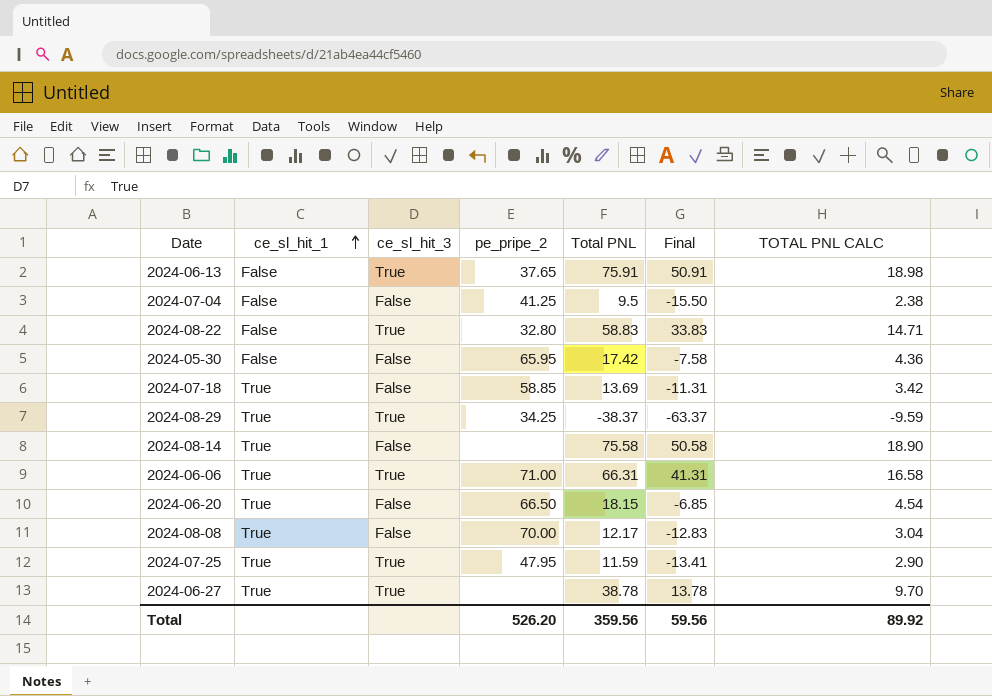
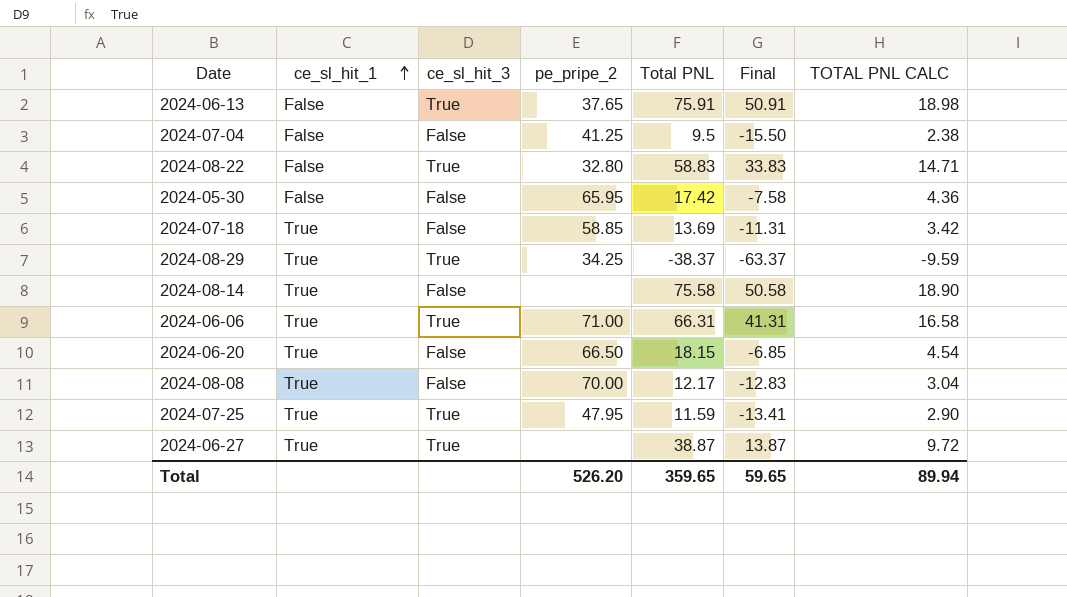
2024-06-27 | Total PNL: 38.78 -> 38.87
2024-06-27 | Final: 13.78 -> 13.87
2024-06-27 | TOTAL PNL CALC: 9.70 -> 9.72
Total | Total PNL: 359.56 -> 359.65
Total | Final: 59.56 -> 59.65
Total | TOTAL PNL CALC: 89.92 -> 89.94

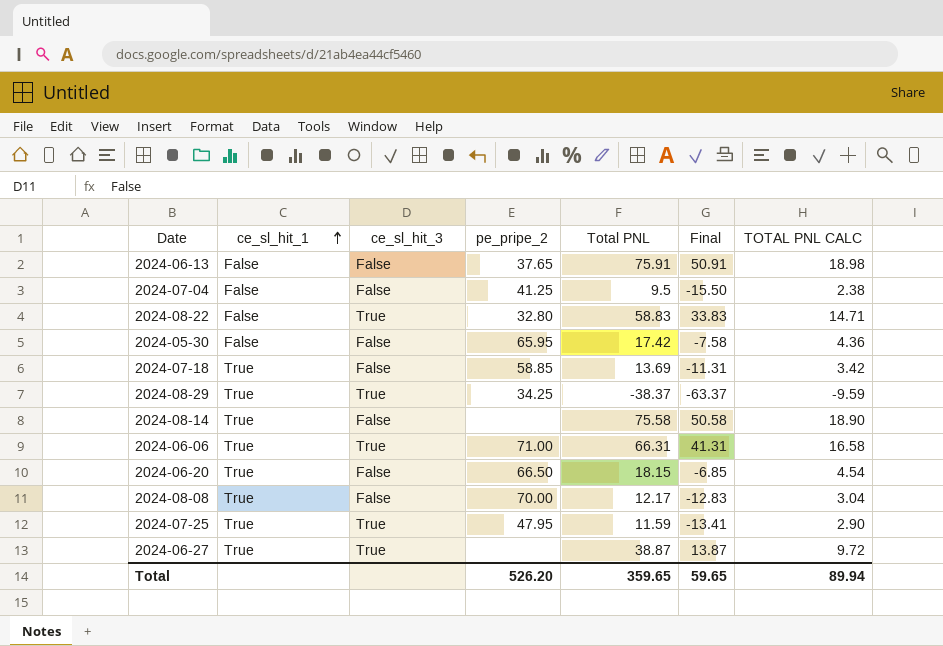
2024-06-13 | ce_sl_hit_3: True -> False

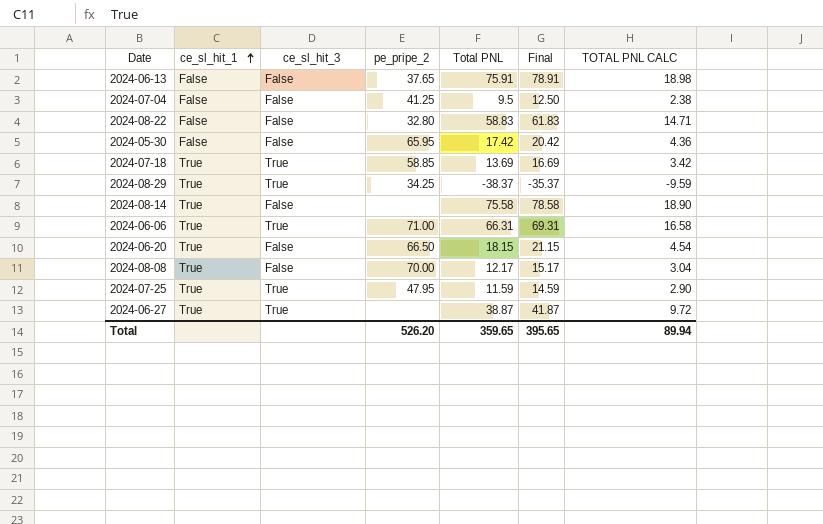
column Final | formula: [Total PNL] - 25 -> [Total PNL] + 3
2024-08-22 | ce_sl_hit_3: True -> False
2024-07-18 | ce_sl_hit_3: False -> True
Total | Final: 59.65 -> 395.65

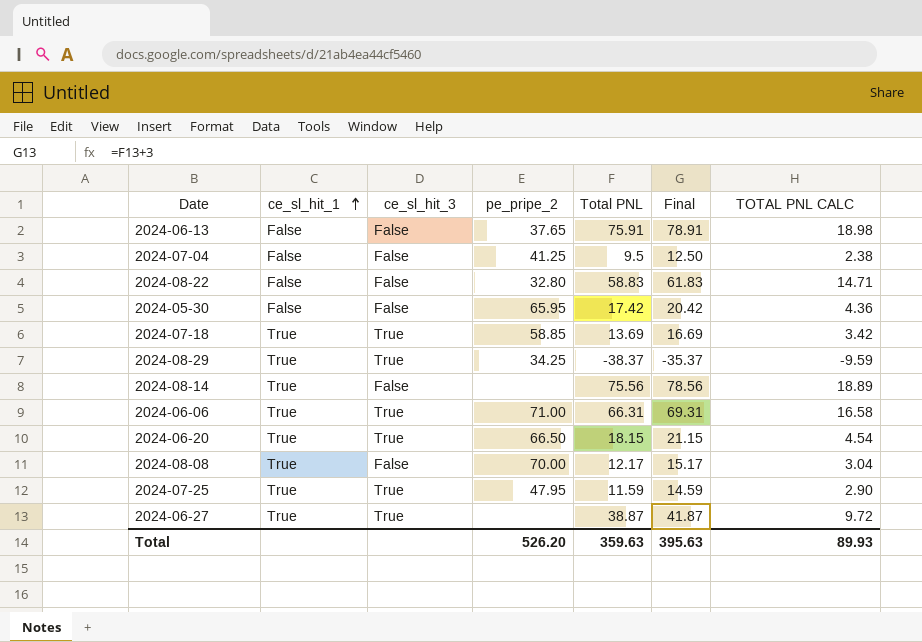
2024-08-14 | Total PNL: 75.58 -> 75.56
2024-08-14 | Final: 78.58 -> 78.56
2024-08-14 | TOTAL PNL CALC: 18.90 -> 18.89
2024-06-20 | ce_sl_hit_3: False -> True
Total | Total PNL: 359.65 -> 359.63
Total | Final: 395.65 -> 395.63
Total | TOTAL PNL CALC: 89.94 -> 89.93

